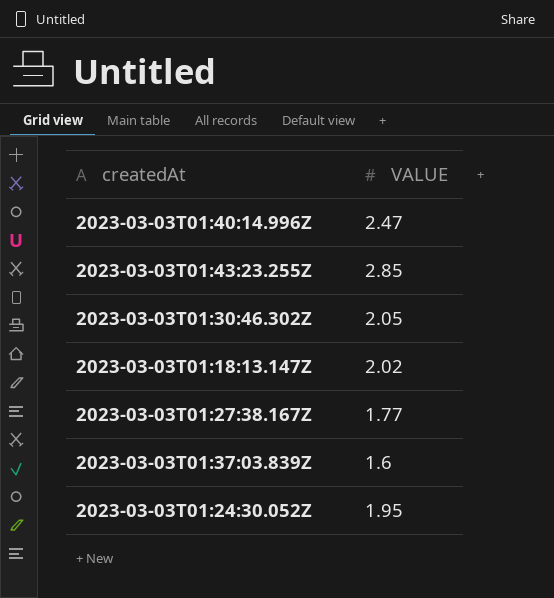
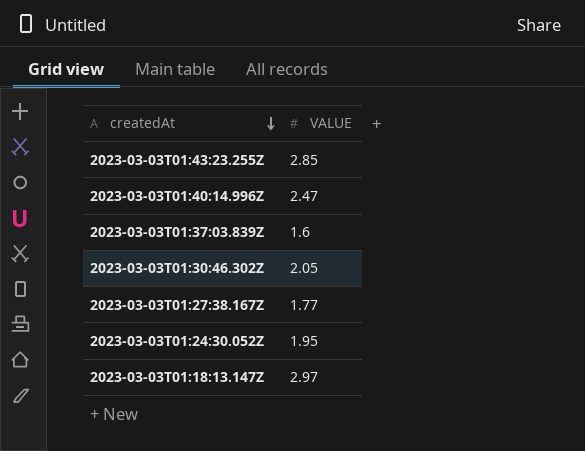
row order: none -> createdAt descending
2023-03-03T01:18:13.147Z | VALUE: 2.02 -> 2.97

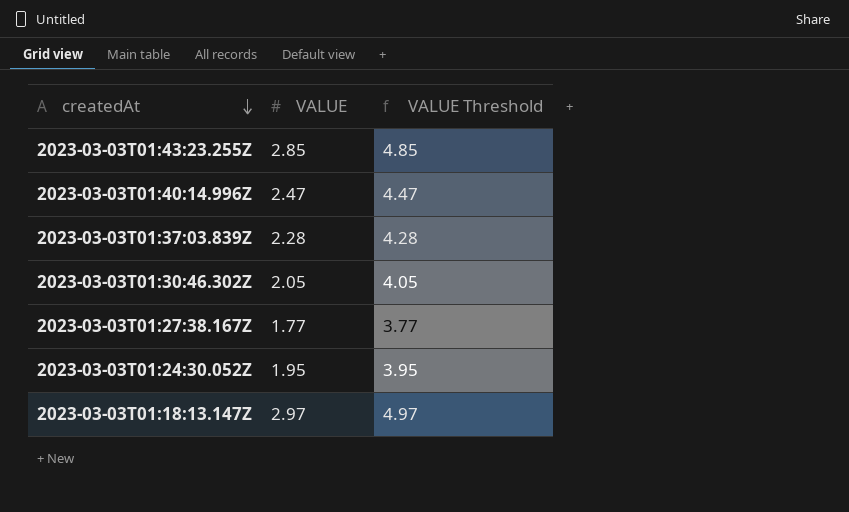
column VALUE Threshold | formula: none -> [VALUE] + 2
2023-03-03T01:37:03.839Z | VALUE: 1.6 -> 2.28

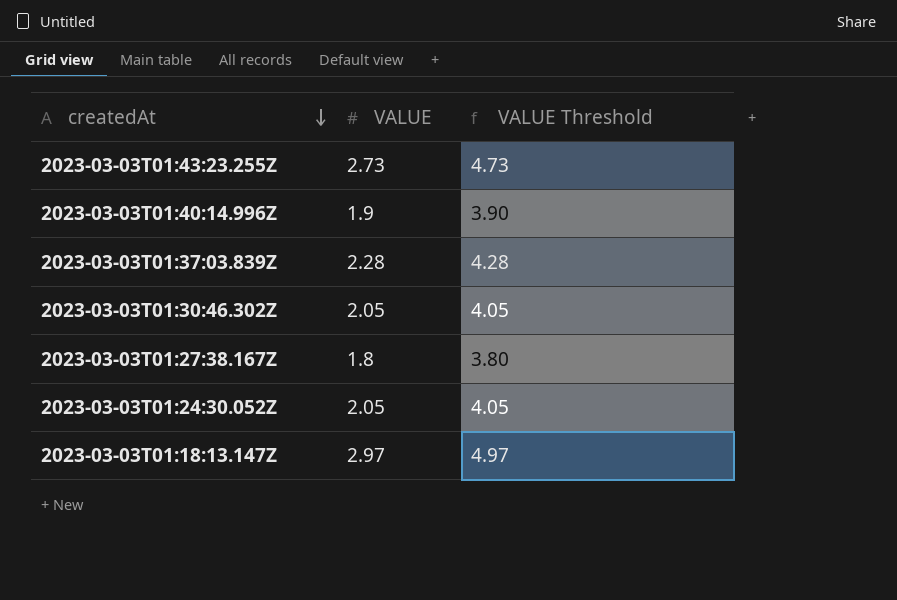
2023-03-03T01:43:23.255Z | VALUE: 2.85 -> 2.73
2023-03-03T01:43:23.255Z | VALUE Threshold: 4.85 -> 4.73
2023-03-03T01:40:14.996Z | VALUE: 2.47 -> 1.9
2023-03-03T01:40:14.996Z | VALUE Threshold: 4.47 -> 3.90
2023-03-03T01:27:38.167Z | VALUE: 1.77 -> 1.8
2023-03-03T01:27:38.167Z | VALUE Threshold: 3.77 -> 3.80
2023-03-03T01:24:30.052Z | VALUE: 1.95 -> 2.05
2023-03-03T01:24:30.052Z | VALUE Threshold: 3.95 -> 4.05

